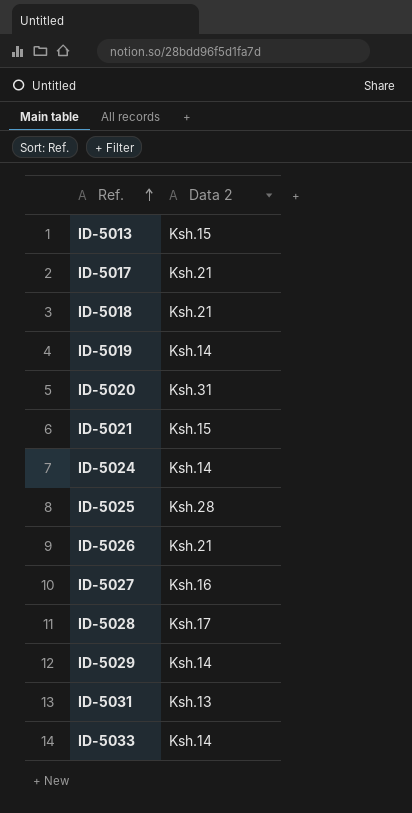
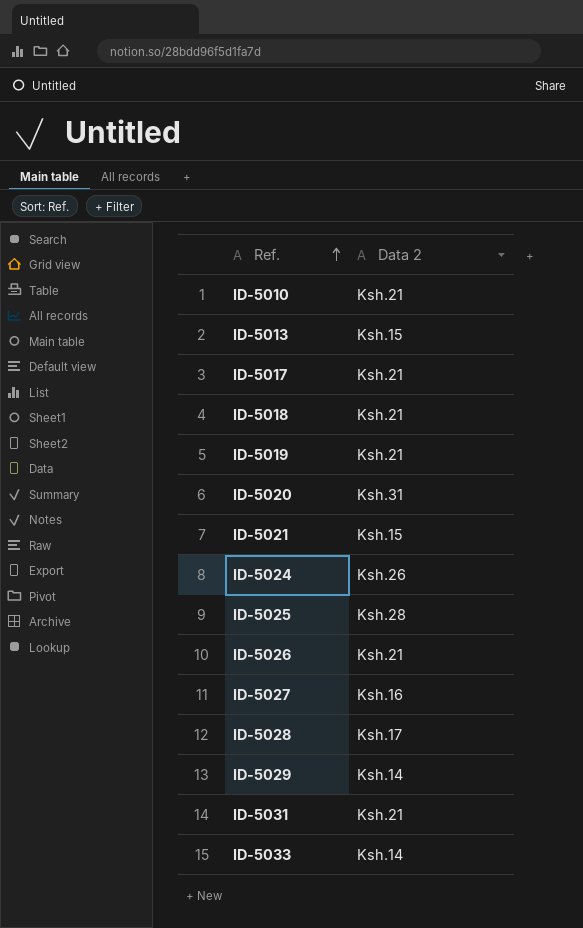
row ID-5010: none -> Ksh.21
ID-5019 | Data 2: Ksh.14 -> Ksh.21
ID-5024 | Data 2: Ksh.14 -> Ksh.26
ID-5031 | Data 2: Ksh.13 -> Ksh.21

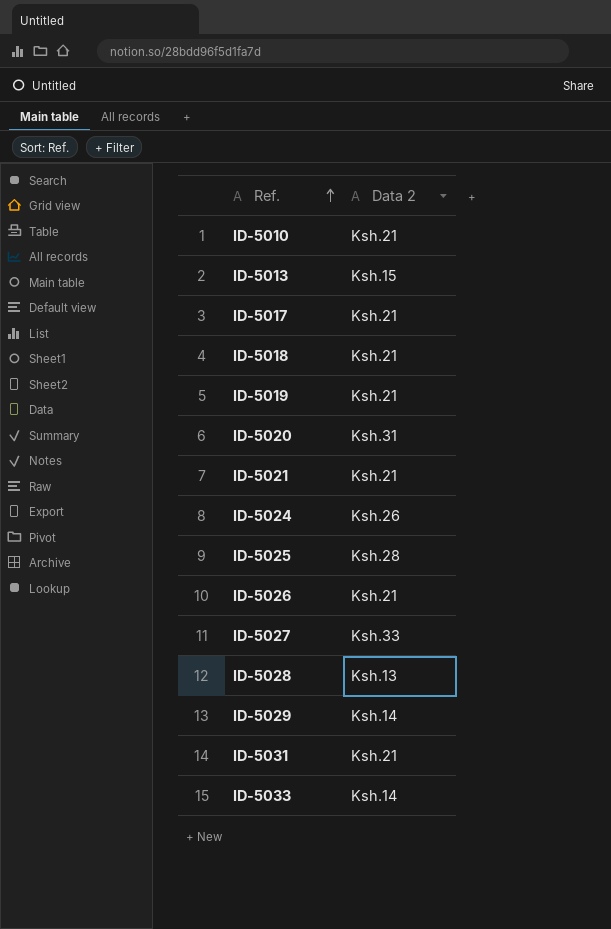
ID-5021 | Data 2: Ksh.15 -> Ksh.21
ID-5027 | Data 2: Ksh.16 -> Ksh.33
ID-5028 | Data 2: Ksh.17 -> Ksh.13

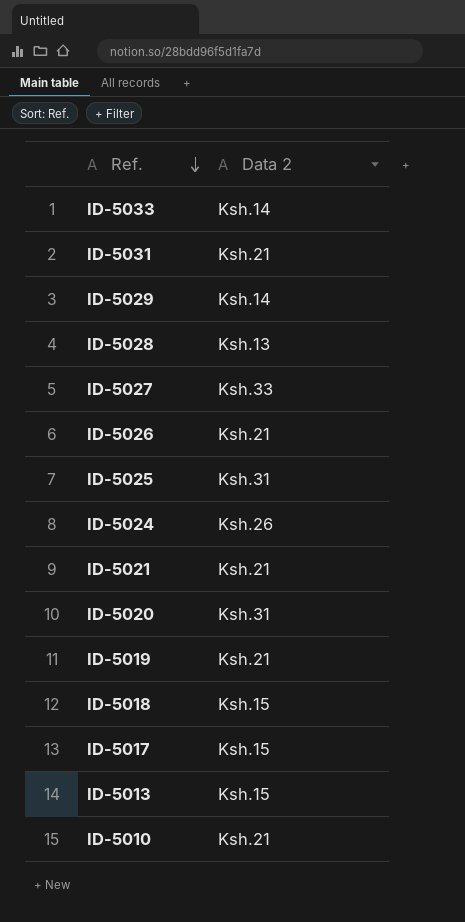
row order: Ref. ascending -> Ref. descending
ID-5025 | Data 2: Ksh.28 -> Ksh.31
ID-5018 | Data 2: Ksh.21 -> Ksh.15
ID-5017 | Data 2: Ksh.21 -> Ksh.15

